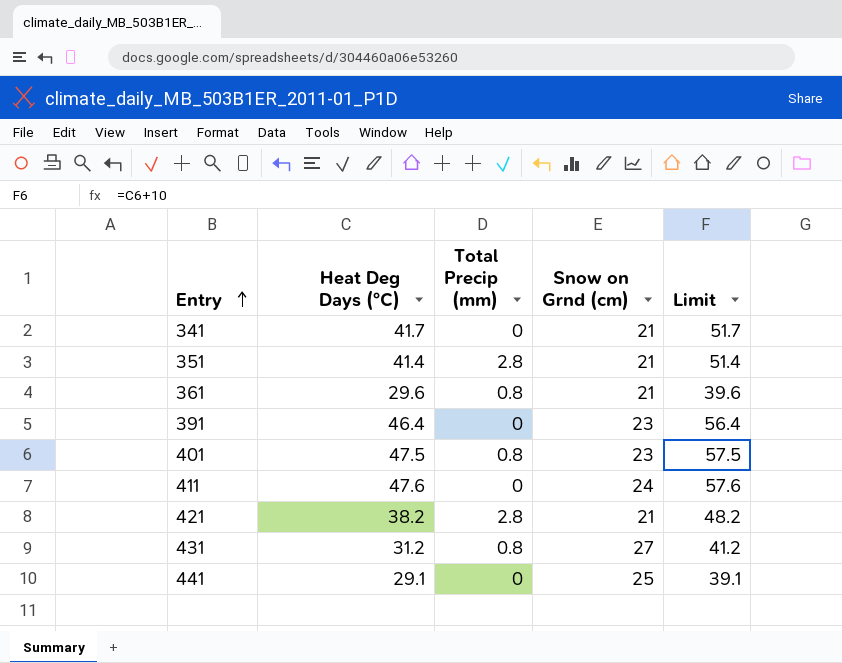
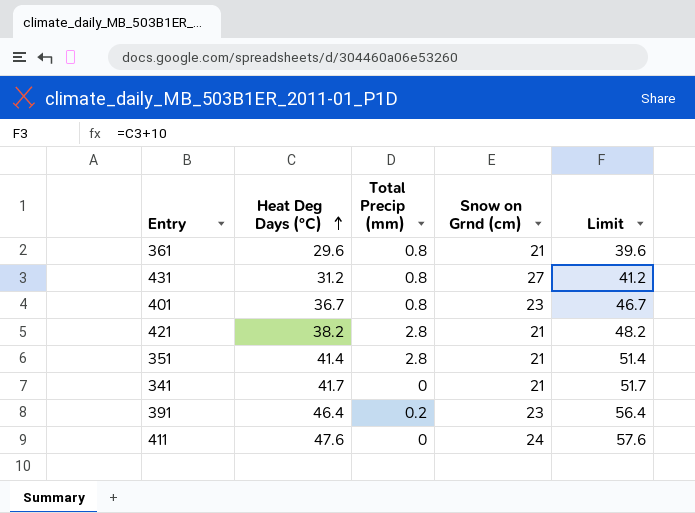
row order: Entry ascending -> Heat Deg Days (°C) ascending
row 441: 29.1 | 0 | 25 | 39.1 -> none
401 | Heat Deg Days (°C): 47.5 -> 36.7
401 | Limit: 57.5 -> 46.7
391 | Total Precip (mm): 0 -> 0.2

